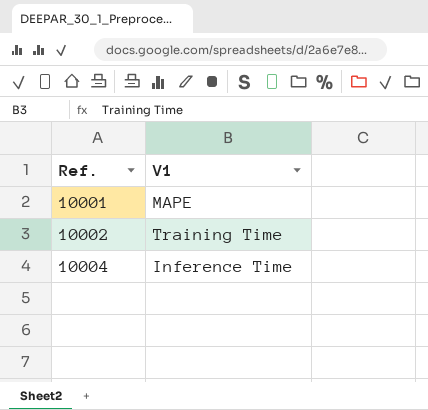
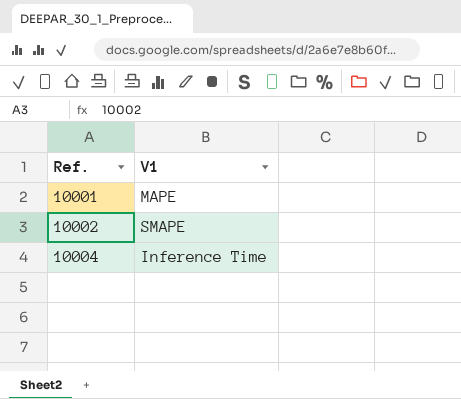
10002 | V1: Training Time -> SMAPE

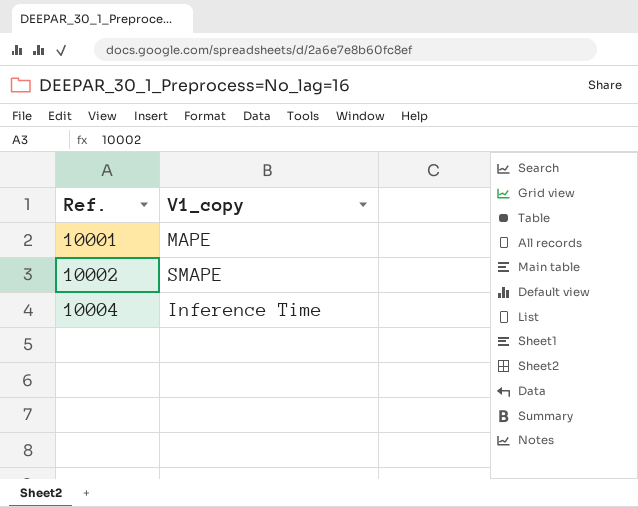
column name: V1 -> V1_copy

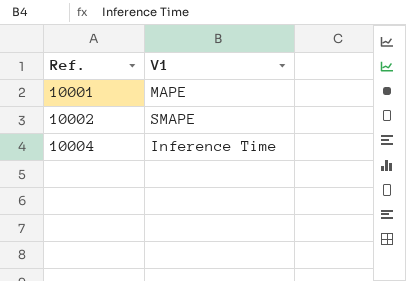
column name: V1_copy -> V1

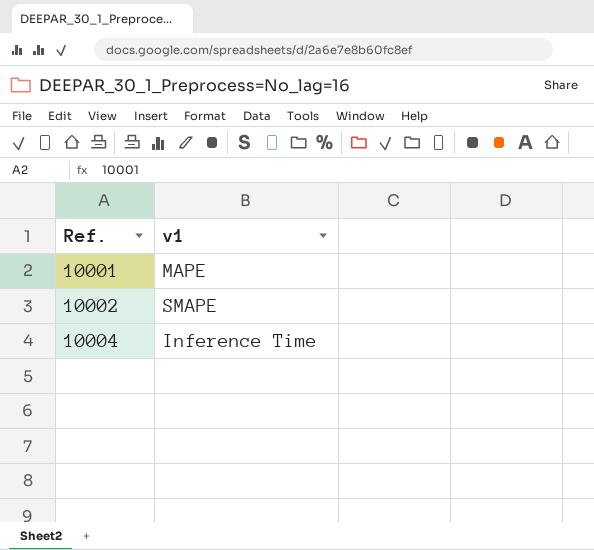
column name: V1 -> v1

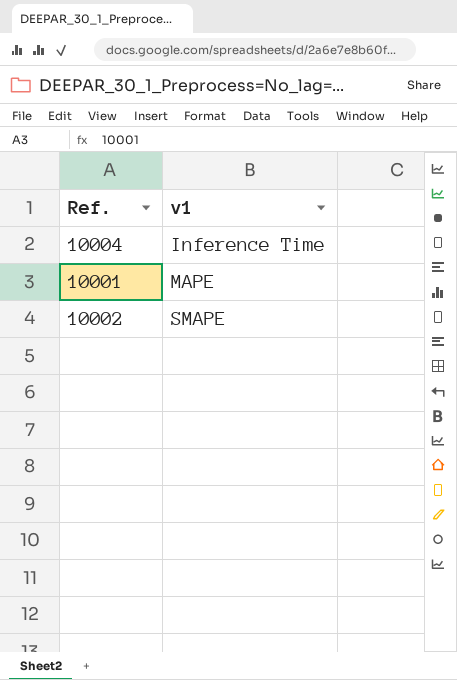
row order: Ref. ascending -> v1 ascending

